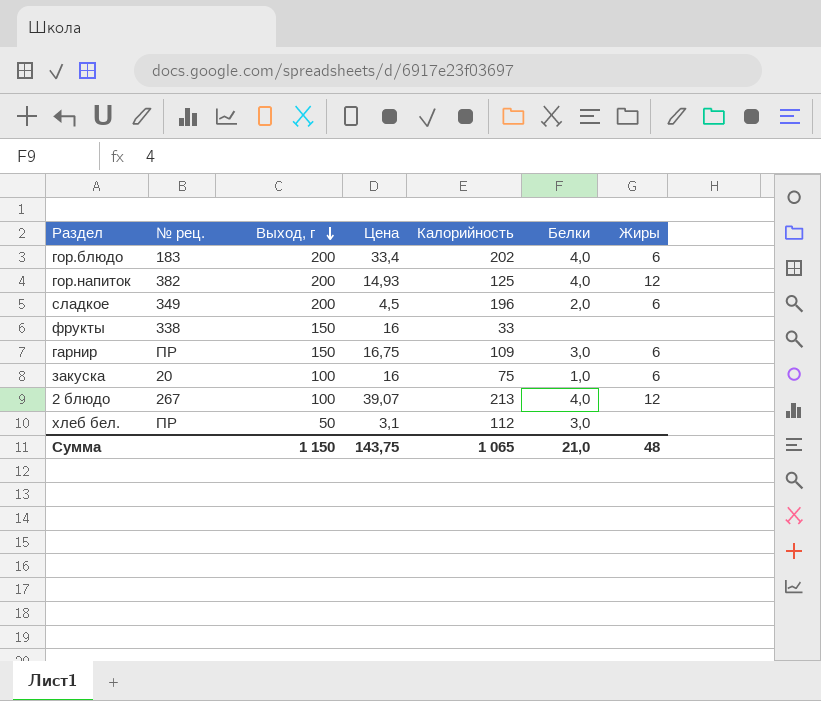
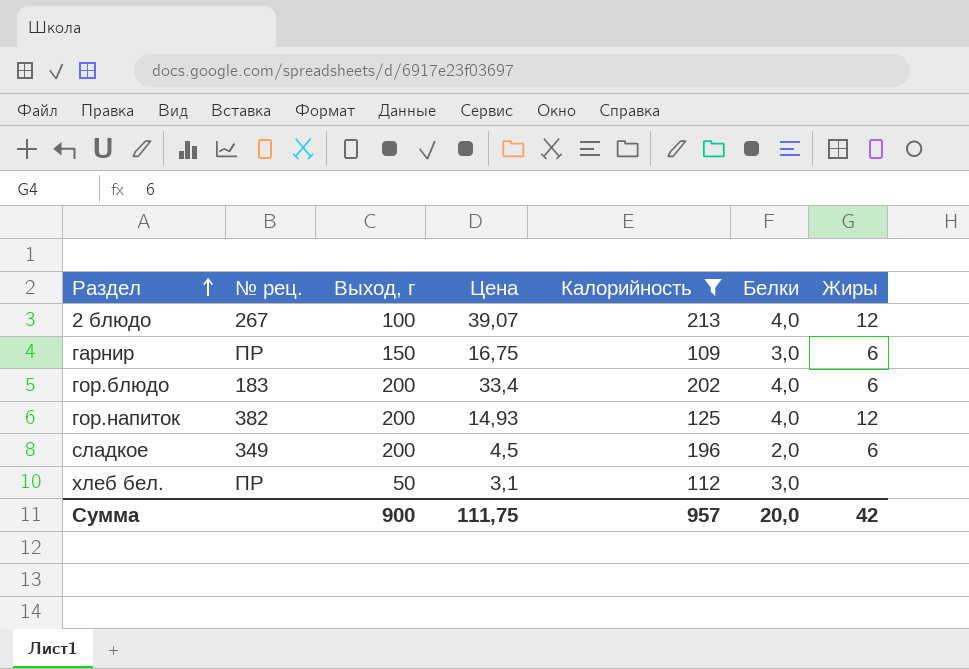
filter: none -> Калорийность >= 109
row order: Выход, г descending -> Раздел ascending
Сумма | Выход, г: 1 150 -> 900
Сумма | Цена: 143,75 -> 111,75
Сумма | Калорийность: 1 065 -> 957
Сумма | Белки: 21,0 -> 20,0
Сумма | Жиры: 48 -> 42

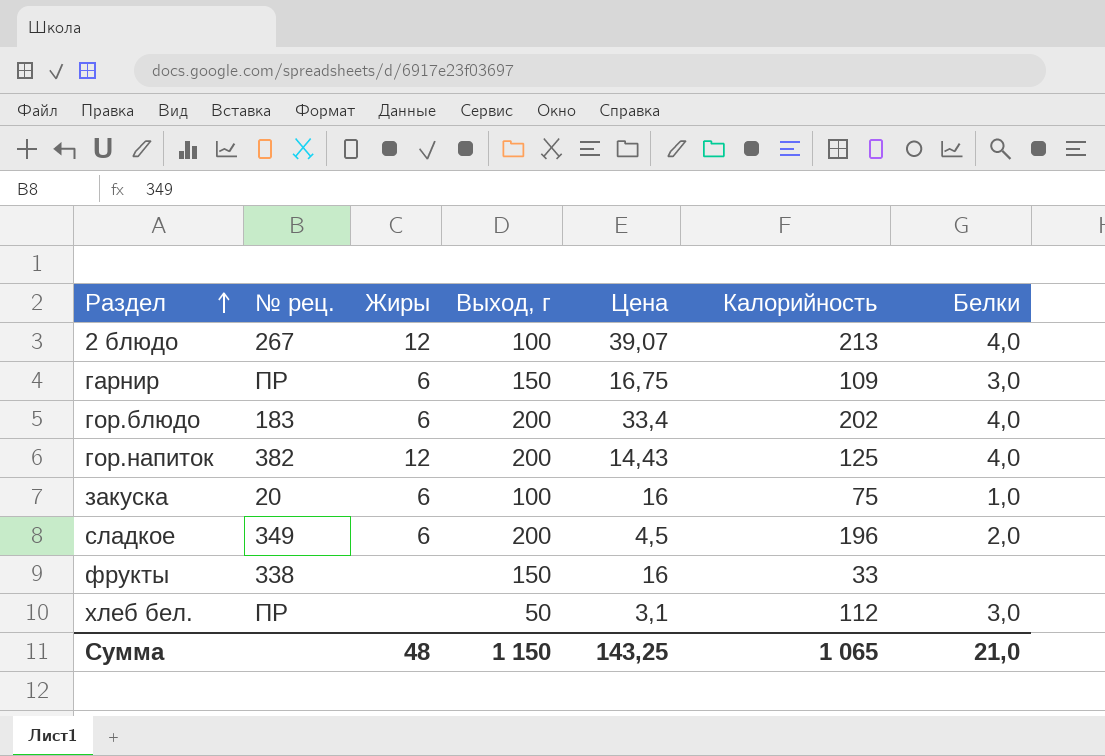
filter: Калорийность >= 109 -> none
column Жиры | position: 7 -> 3
гор.напиток | Цена: 14,93 -> 14,43
Сумма | Жиры: 42 -> 48
Сумма | Выход, г: 900 -> 1 150
Сумма | Цена: 111,75 -> 143,25
Сумма | Калорийность: 957 -> 1 065
Сумма | Белки: 20,0 -> 21,0

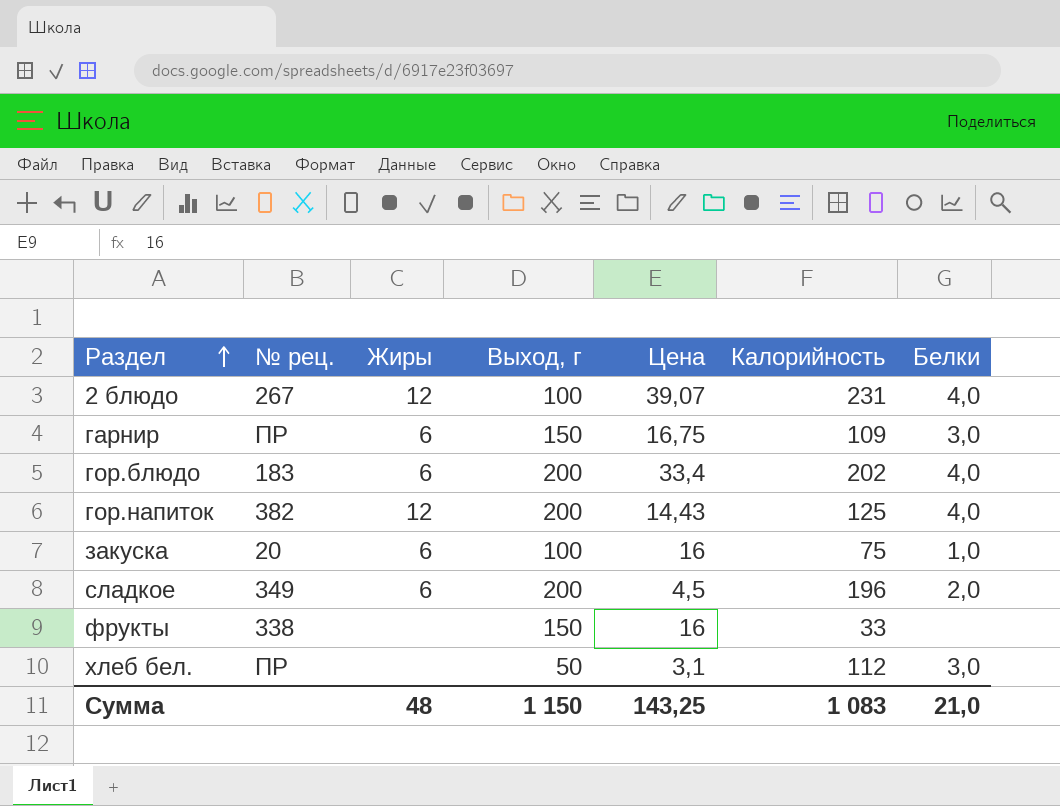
2 блюдо | Калорийность: 213 -> 231
Сумма | Калорийность: 1 065 -> 1 083

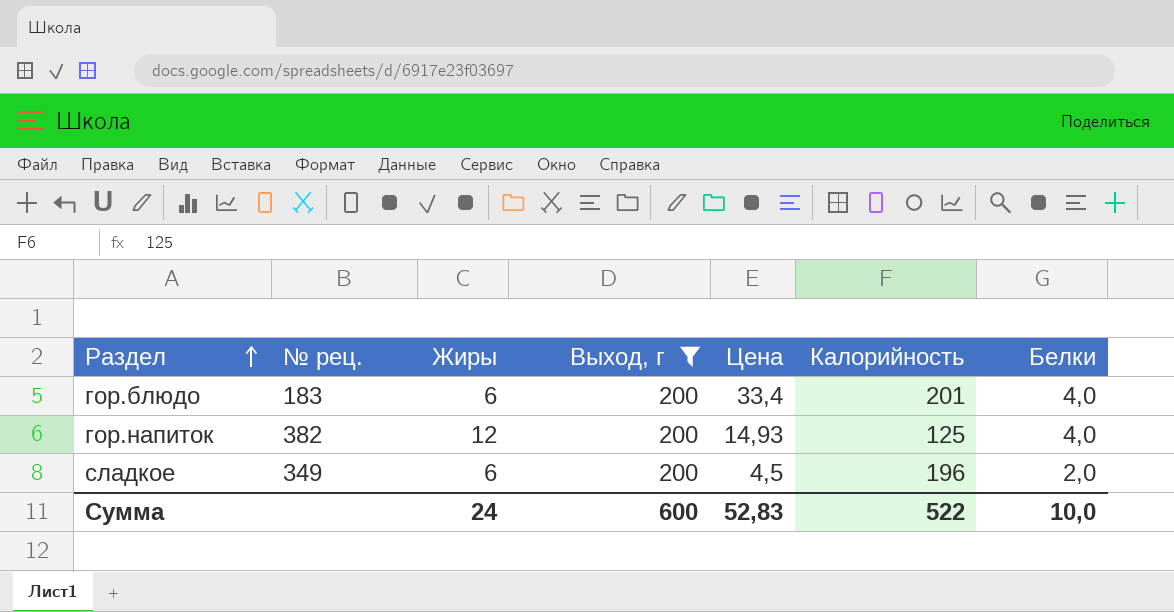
filter: none -> Выход, г = 200
гор.блюдо | Калорийность: 202 -> 201
гор.напиток | Цена: 14,43 -> 14,93
Сумма | Жиры: 48 -> 24
Сумма | Выход, г: 1 150 -> 600
Сумма | Цена: 143,25 -> 52,83
Сумма | Калорийность: 1 083 -> 522
Сумма | Белки: 21,0 -> 10,0

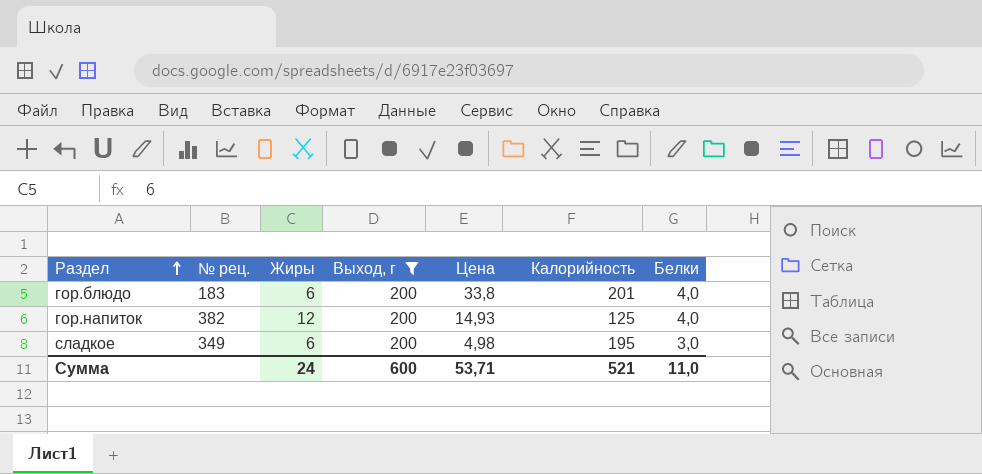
гор.блюдо | Цена: 33,4 -> 33,8
сладкое | Цена: 4,5 -> 4,98
сладкое | Калорийность: 196 -> 195
сладкое | Белки: 2,0 -> 3,0
Сумма | Цена: 52,83 -> 53,71
Сумма | Калорийность: 522 -> 521
Сумма | Белки: 10,0 -> 11,0

